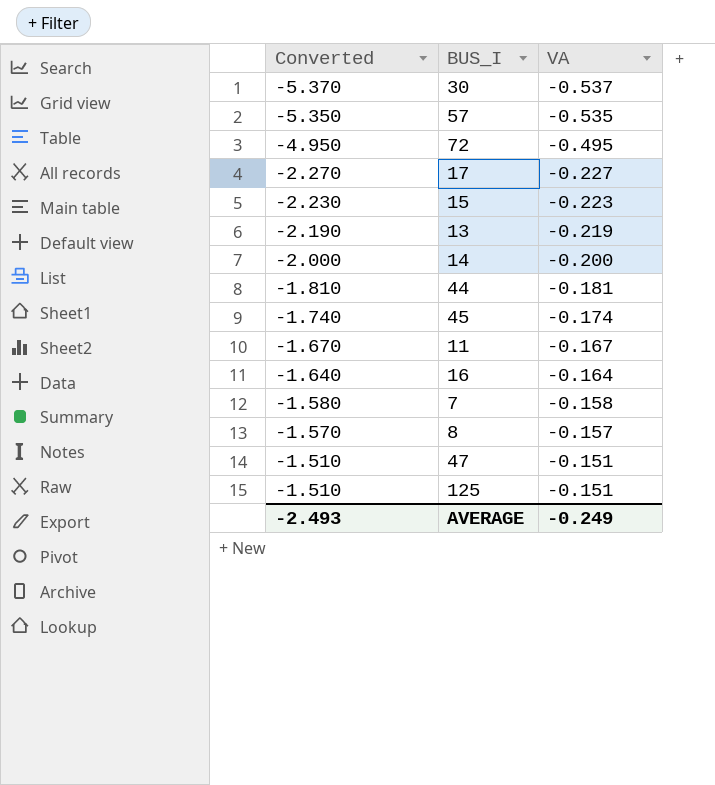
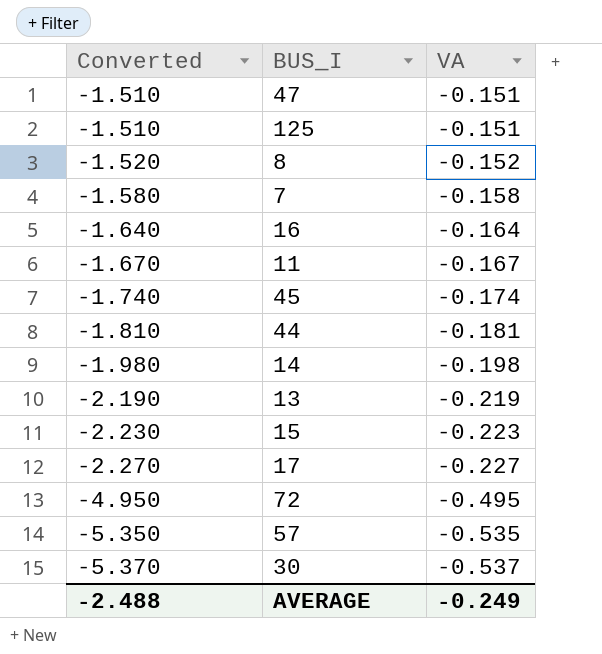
row order: Converted ascending -> Converted descending
8 | Converted: -1.570 -> -1.520
8 | VA: -0.157 -> -0.152
14 | Converted: -2.000 -> -1.980
14 | VA: -0.200 -> -0.198
AVERAGE | Converted: -2.493 -> -2.488

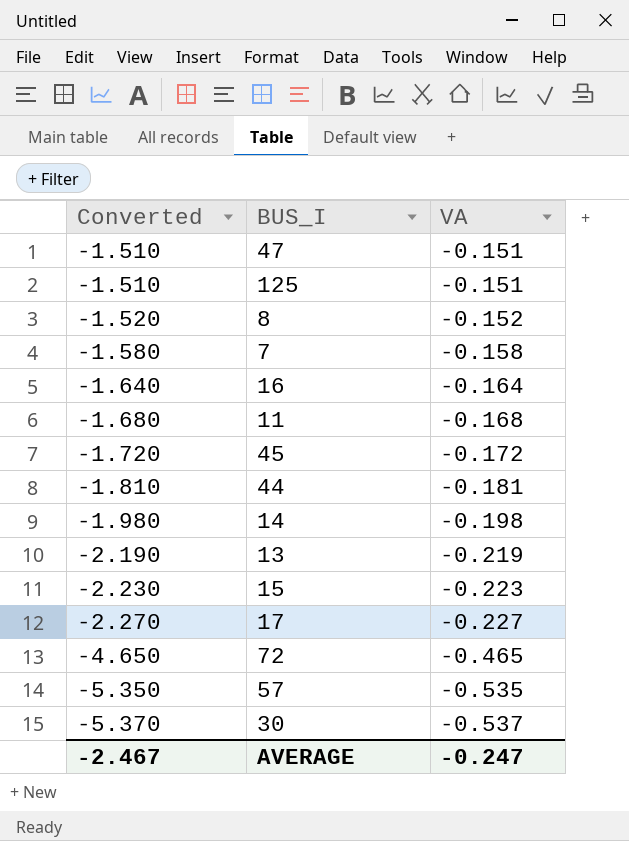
11 | Converted: -1.670 -> -1.680
11 | VA: -0.167 -> -0.168
45 | Converted: -1.740 -> -1.720
45 | VA: -0.174 -> -0.172
72 | Converted: -4.950 -> -4.650
72 | VA: -0.495 -> -0.465
AVERAGE | Converted: -2.488 -> -2.467
AVERAGE | VA: -0.249 -> -0.247

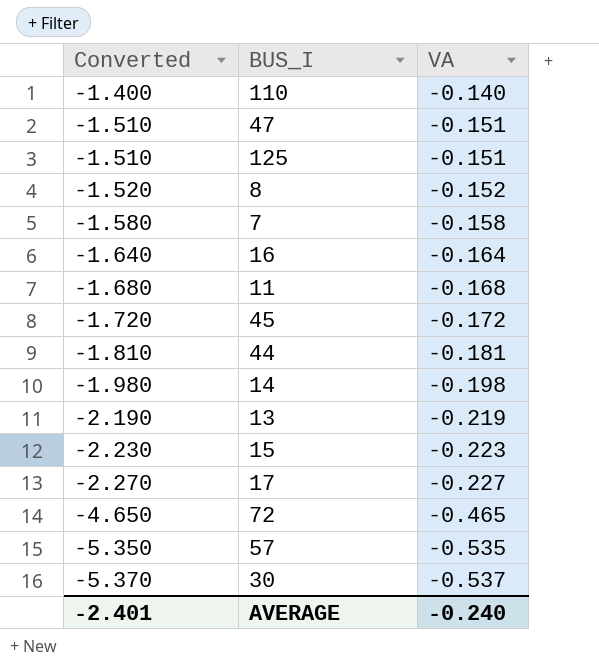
row 110: none -> -1.400 | -0.140
AVERAGE | Converted: -2.467 -> -2.401
AVERAGE | VA: -0.247 -> -0.240

